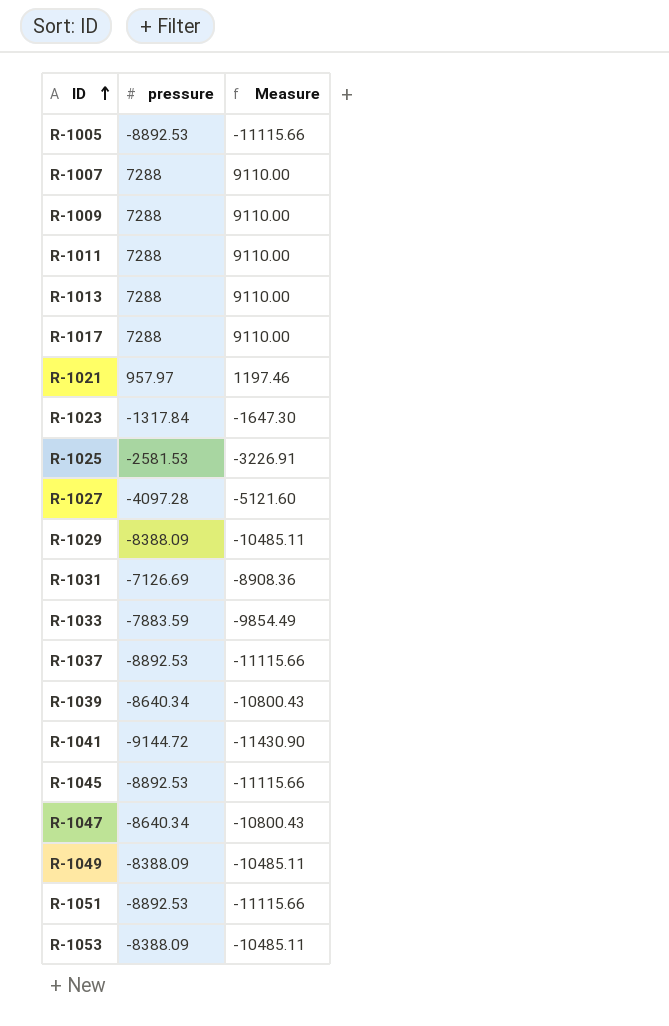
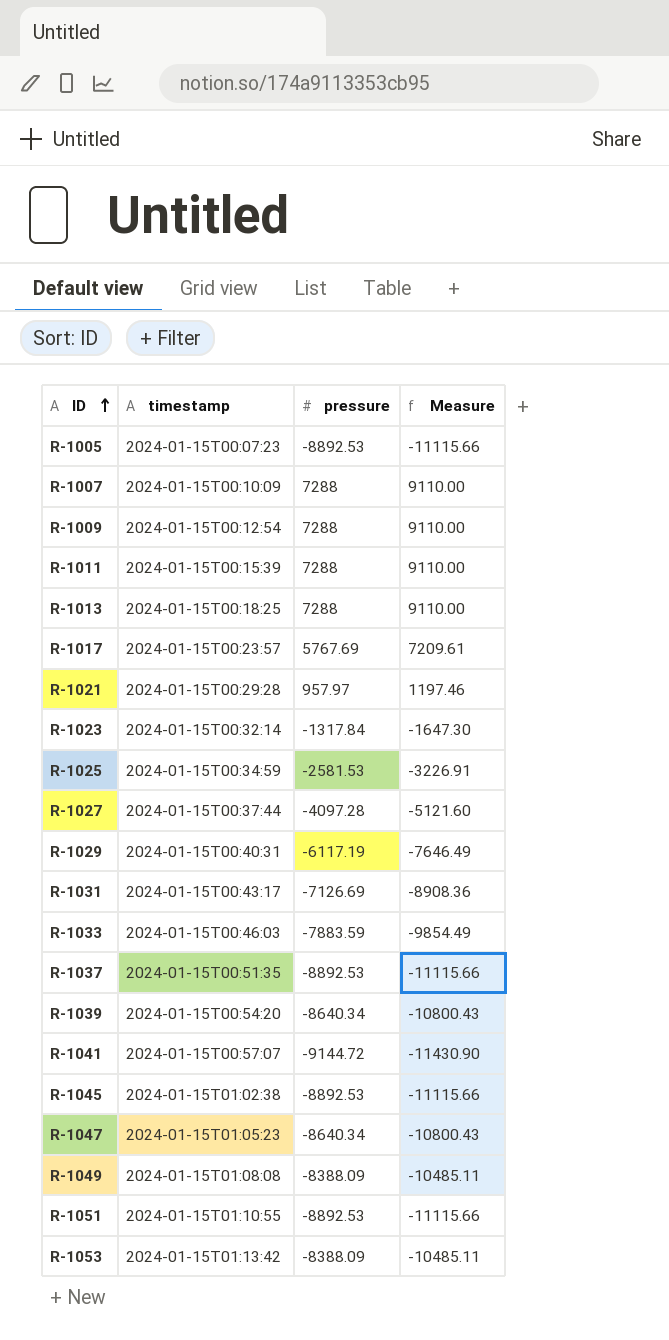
column timestamp | position: none -> 2
R-1017 | pressure: 7288 -> 5767.69
R-1017 | Measure: 9110.00 -> 7209.61
R-1029 | pressure: -8388.09 -> -6117.19
R-1029 | Measure: -10485.11 -> -7646.49

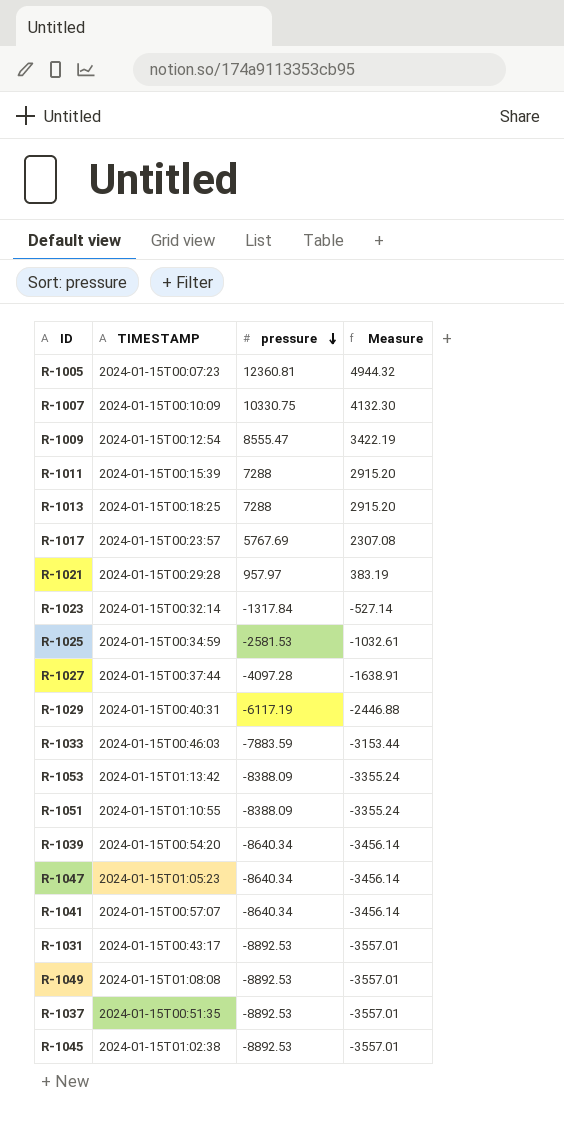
row order: ID ascending -> pressure descending
column name: timestamp -> TIMESTAMP
column Measure | formula: [pressure] * 1.25 -> [pressure] * 0.4
R-1005 | pressure: -8892.53 -> 12360.81
R-1007 | pressure: 7288 -> 10330.75
R-1009 | pressure: 7288 -> 8555.47
R-1051 | pressure: -8892.53 -> -8388.09
R-1041 | pressure: -9144.72 -> -8640.34
R-1031 | pressure: -7126.69 -> -8892.53
R-1049 | pressure: -8388.09 -> -8892.53

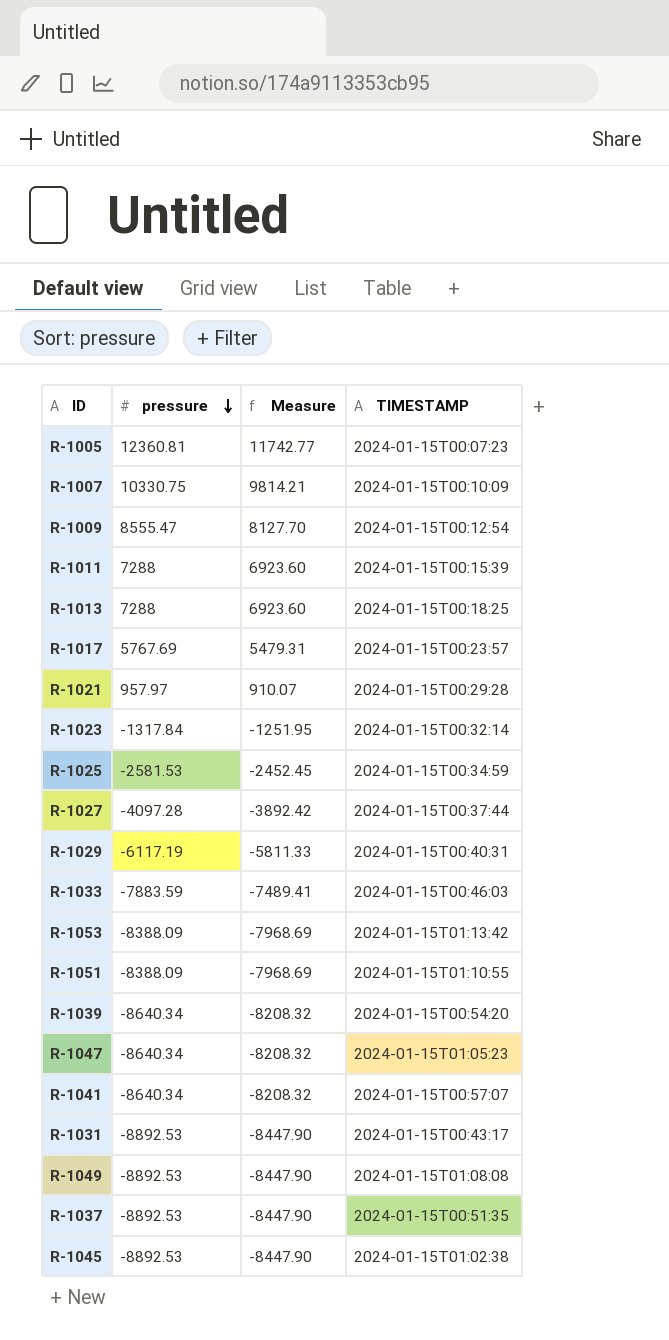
column Measure | formula: [pressure] * 0.4 -> [pressure] * 0.95
column TIMESTAMP | position: 2 -> 4

